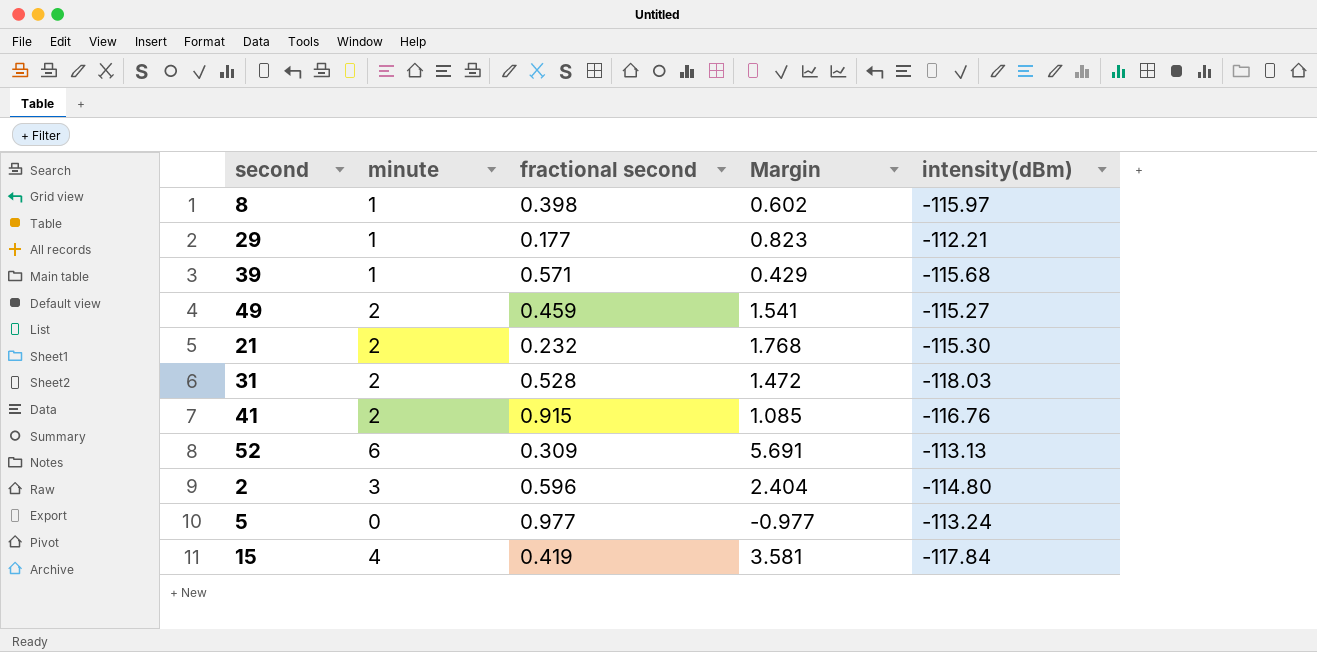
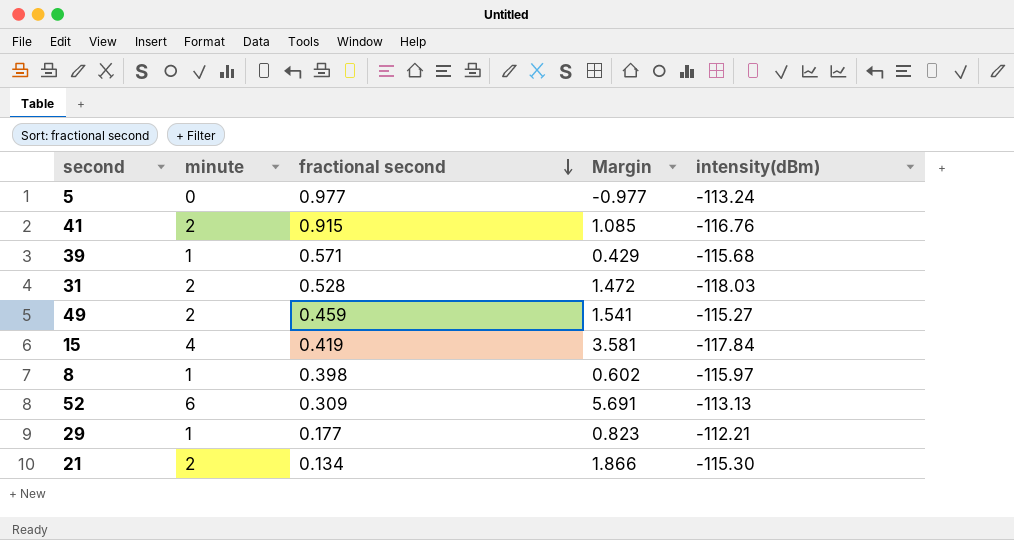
row order: none -> fractional second descending
row 2: 3 | 0.596 | 2.404 | -114.80 -> none
21 | fractional second: 0.232 -> 0.134
21 | Margin: 1.768 -> 1.866

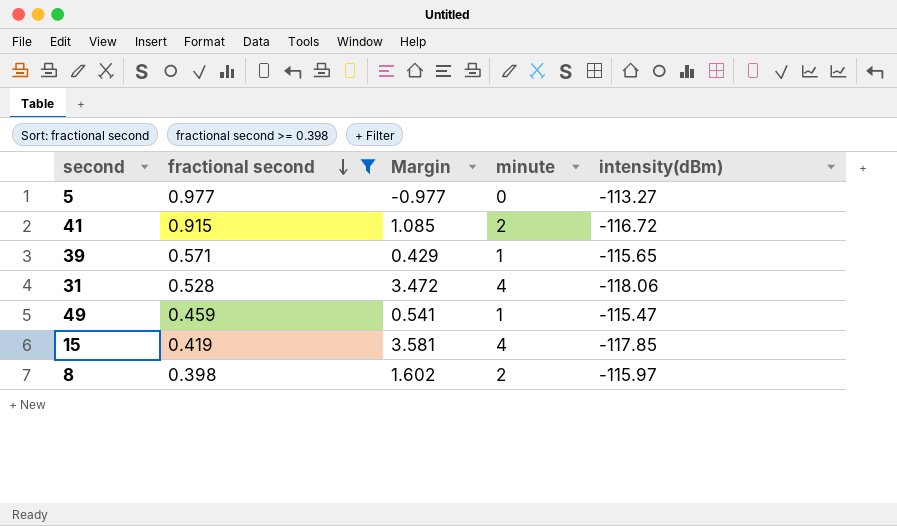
filter: none -> fractional second >= 0.398
column minute | position: 2 -> 4
5 | intensity(dBm): -113.24 -> -113.27
41 | intensity(dBm): -116.76 -> -116.72
39 | intensity(dBm): -115.68 -> -115.65
31 | Margin: 1.472 -> 3.472
31 | minute: 2 -> 4
31 | intensity(dBm): -118.03 -> -118.06
49 | Margin: 1.541 -> 0.541
49 | minute: 2 -> 1
49 | intensity(dBm): -115.27 -> -115.47
15 | intensity(dBm): -117.84 -> -117.85
8 | Margin: 0.602 -> 1.602
8 | minute: 1 -> 2

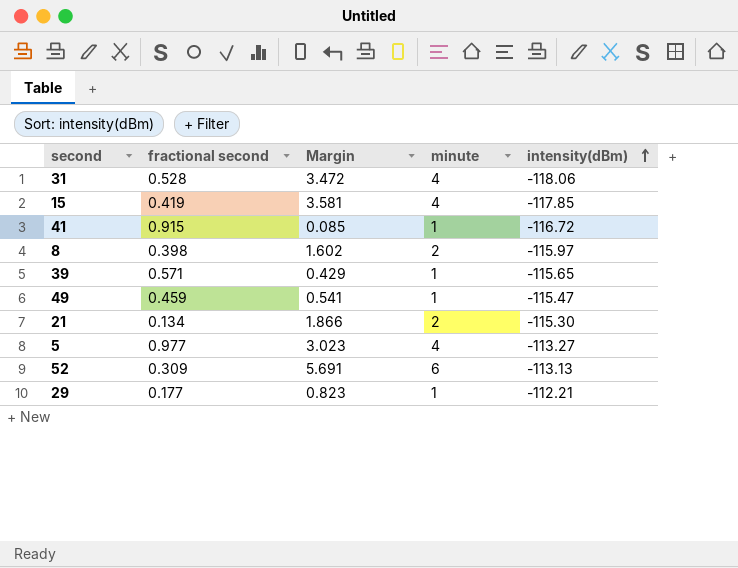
filter: fractional second >= 0.398 -> none
row order: fractional second descending -> intensity(dBm) ascending
41 | Margin: 1.085 -> 0.085
41 | minute: 2 -> 1
5 | Margin: -0.977 -> 3.023
5 | minute: 0 -> 4

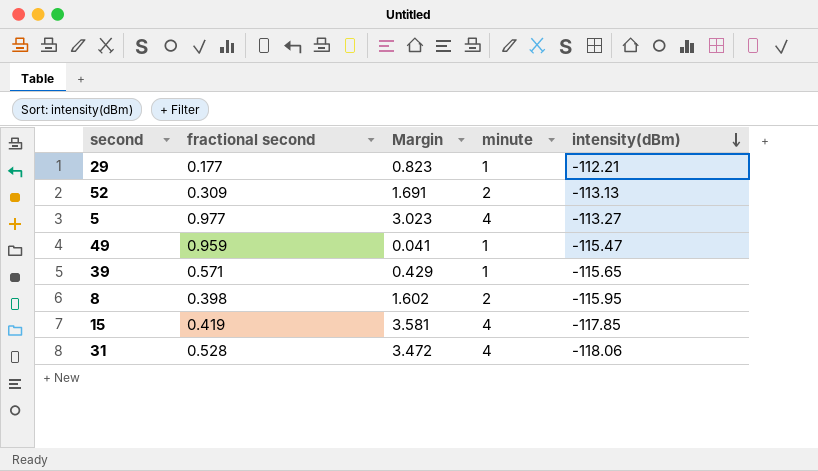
row order: intensity(dBm) ascending -> intensity(dBm) descending
row 41: 0.915 | 0.085 | 1 | -116.72 -> none
row 21: 0.134 | 1.866 | 2 | -115.30 -> none
52 | Margin: 5.691 -> 1.691
52 | minute: 6 -> 2
49 | fractional second: 0.459 -> 0.959
49 | Margin: 0.541 -> 0.041
8 | intensity(dBm): -115.97 -> -115.95

